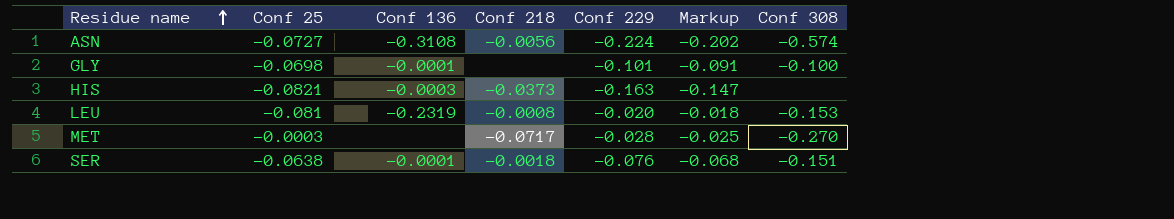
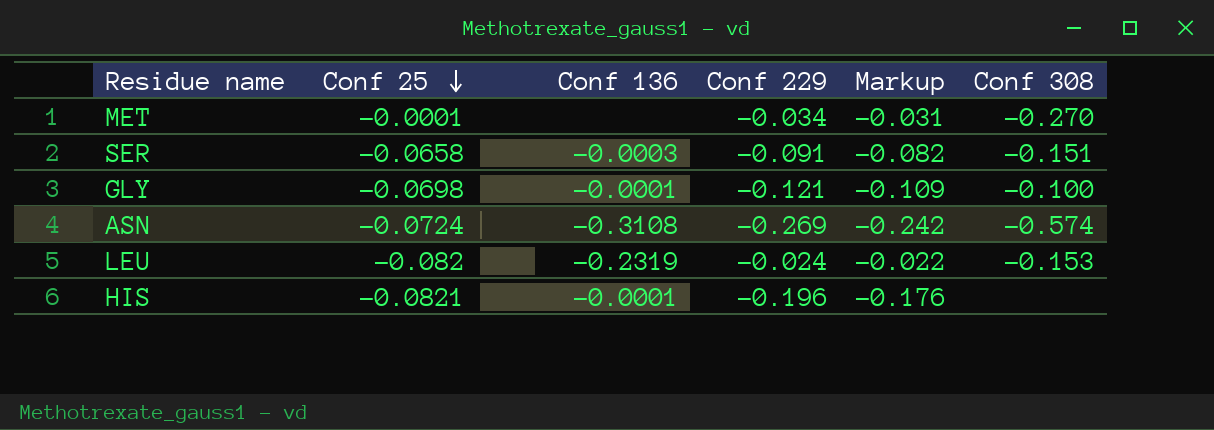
row order: Residue name ascending -> Conf 25 descending
column Conf 218 | position: 4 -> none
MET | Conf 25: -0.0003 -> -0.0001
MET | Conf 229: -0.028 -> -0.034
MET | Markup: -0.025 -> -0.031
SER | Conf 25: -0.0638 -> -0.0658
SER | Conf 136: -0.0001 -> -0.0003
SER | Conf 229: -0.076 -> -0.091
SER | Markup: -0.068 -> -0.082
GLY | Conf 229: -0.101 -> -0.121
GLY | Markup: -0.091 -> -0.109
ASN | Conf 25: -0.0727 -> -0.0724
ASN | Conf 229: -0.224 -> -0.269
ASN | Markup: -0.202 -> -0.242
LEU | Conf 25: -0.081 -> -0.082
LEU | Conf 229: -0.020 -> -0.024
LEU | Markup: -0.018 -> -0.022
HIS | Conf 136: -0.0003 -> -0.0001
HIS | Conf 229: -0.163 -> -0.196
HIS | Markup: -0.147 -> -0.176

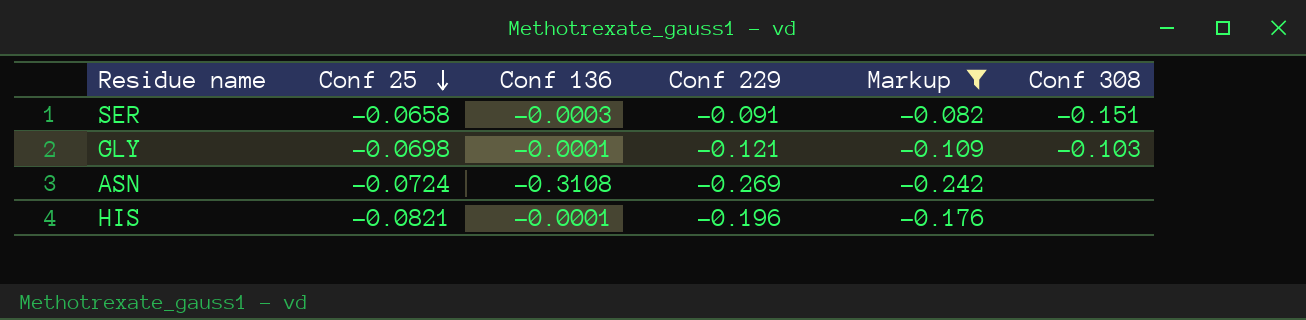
filter: none -> Markup <= -0.082
GLY | Conf 308: -0.100 -> -0.103
ASN | Conf 308: -0.574 -> none

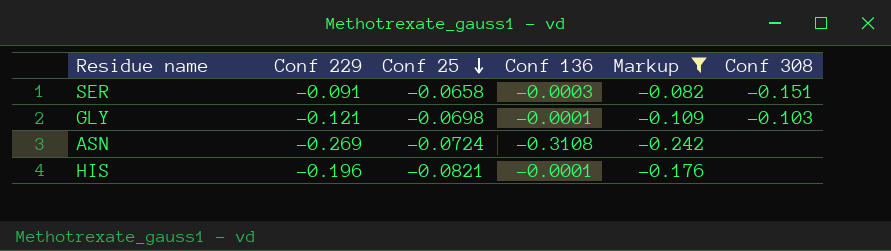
column Conf 229 | position: 4 -> 2

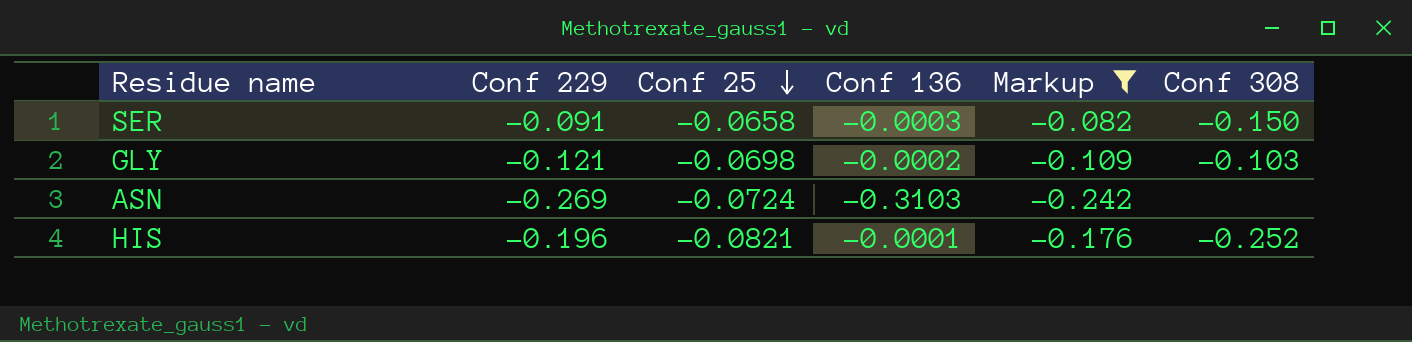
SER | Conf 308: -0.151 -> -0.150
GLY | Conf 136: -0.0001 -> -0.0002
ASN | Conf 136: -0.3108 -> -0.3103
HIS | Conf 308: none -> -0.252

